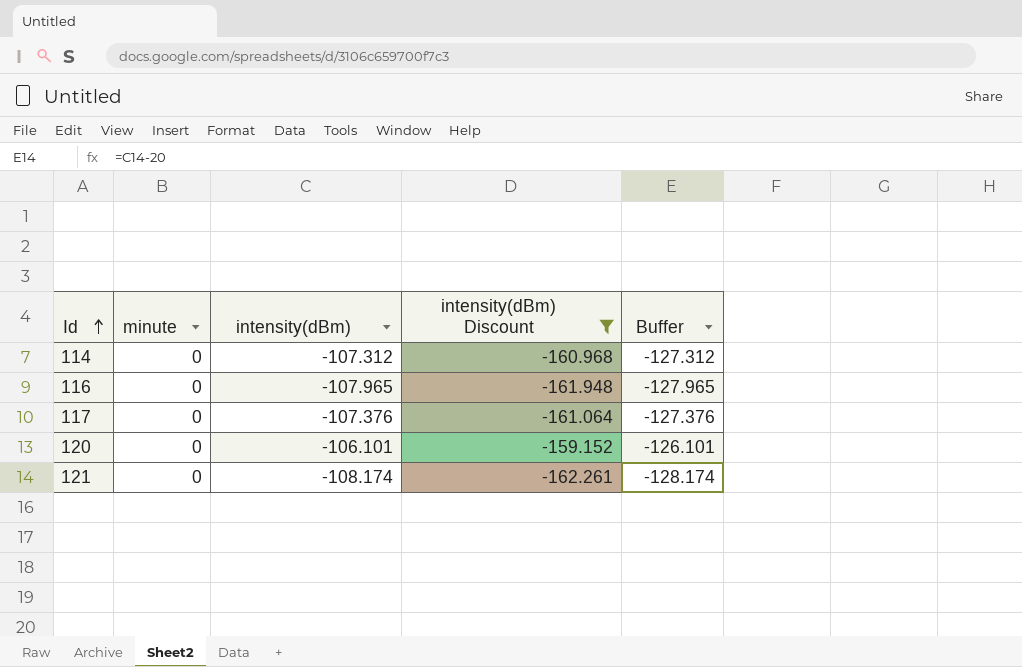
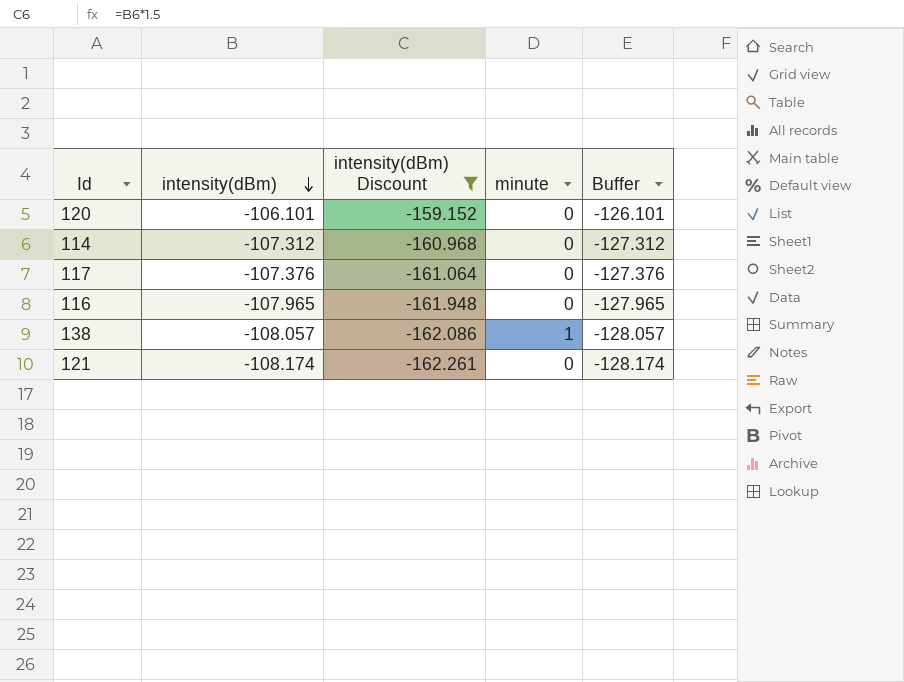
row order: Id ascending -> intensity(dBm) descending
column minute | position: 2 -> 4
row 138: none -> -108.057 | -162.086 | 1 | -128.057

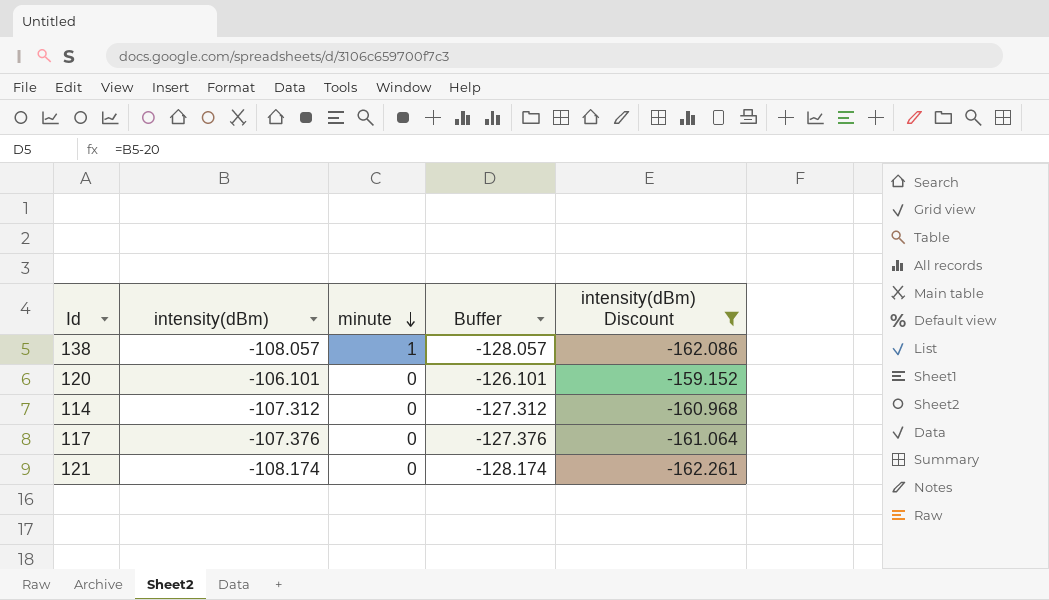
row order: intensity(dBm) descending -> minute descending
column intensity(dBm) Discount | position: 3 -> 5
row 116: -107.965 | -161.948 | 0 | -127.965 -> none

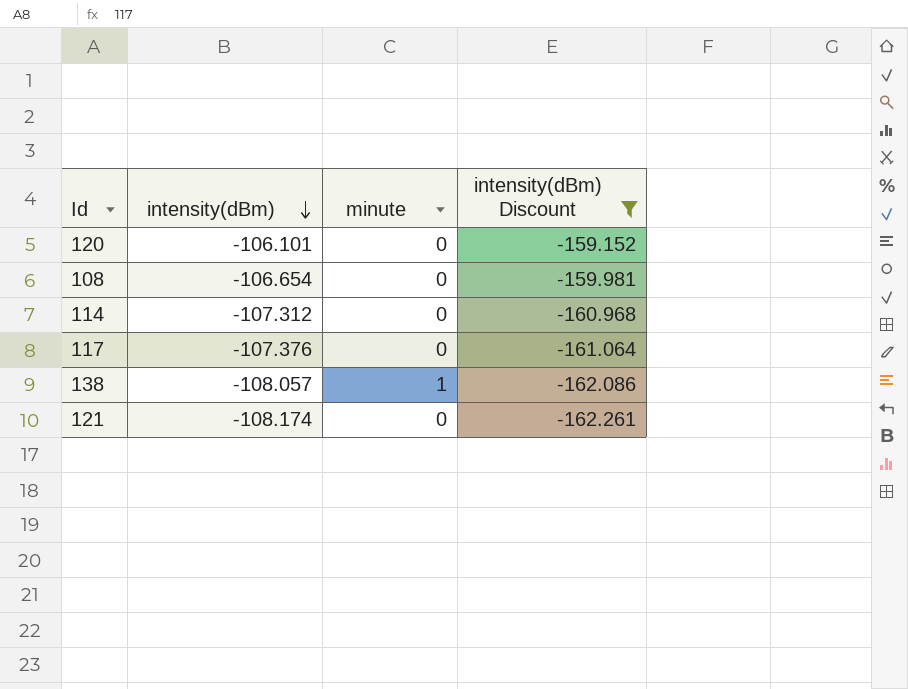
row order: minute descending -> intensity(dBm) descending
column Buffer | formula: [intensity(dBm)] - 20 -> none
row 108: none -> -106.654 | 0 | -159.981

